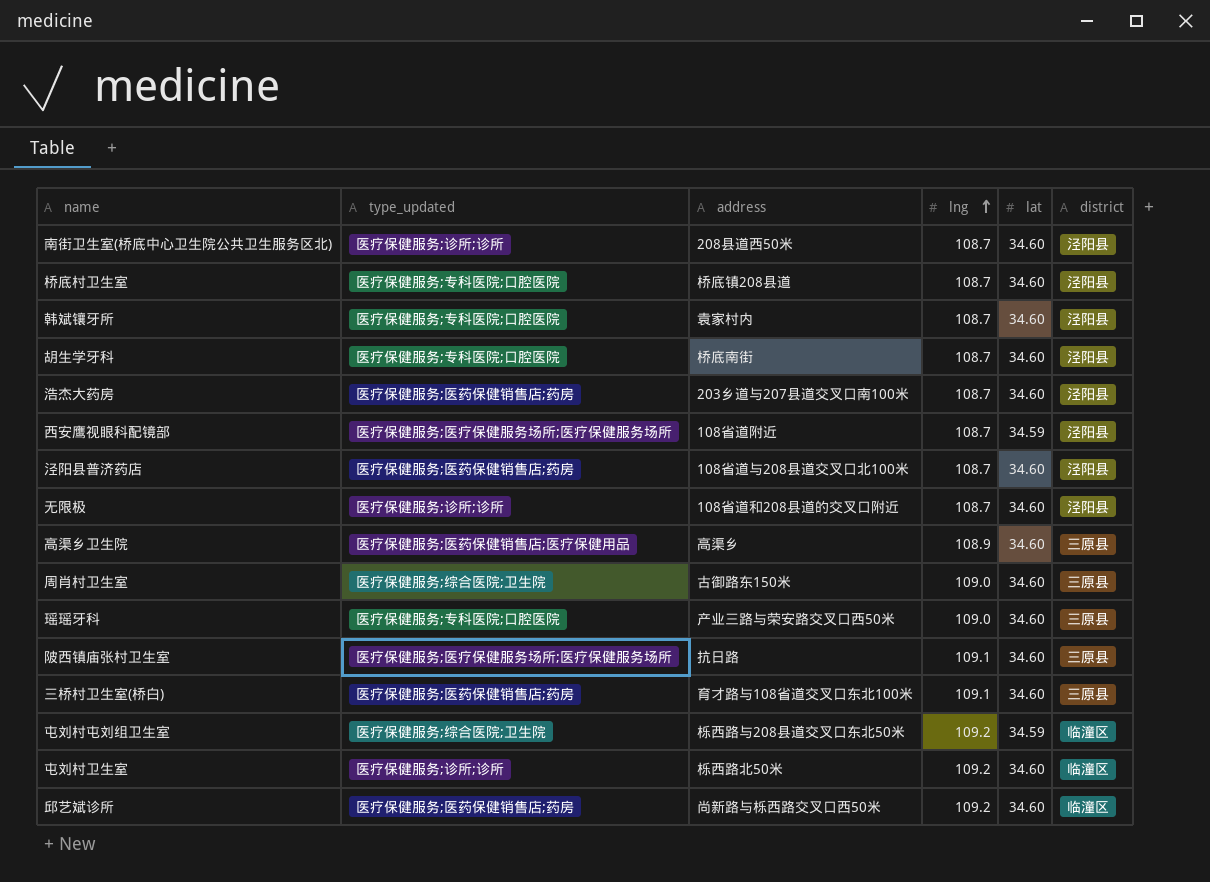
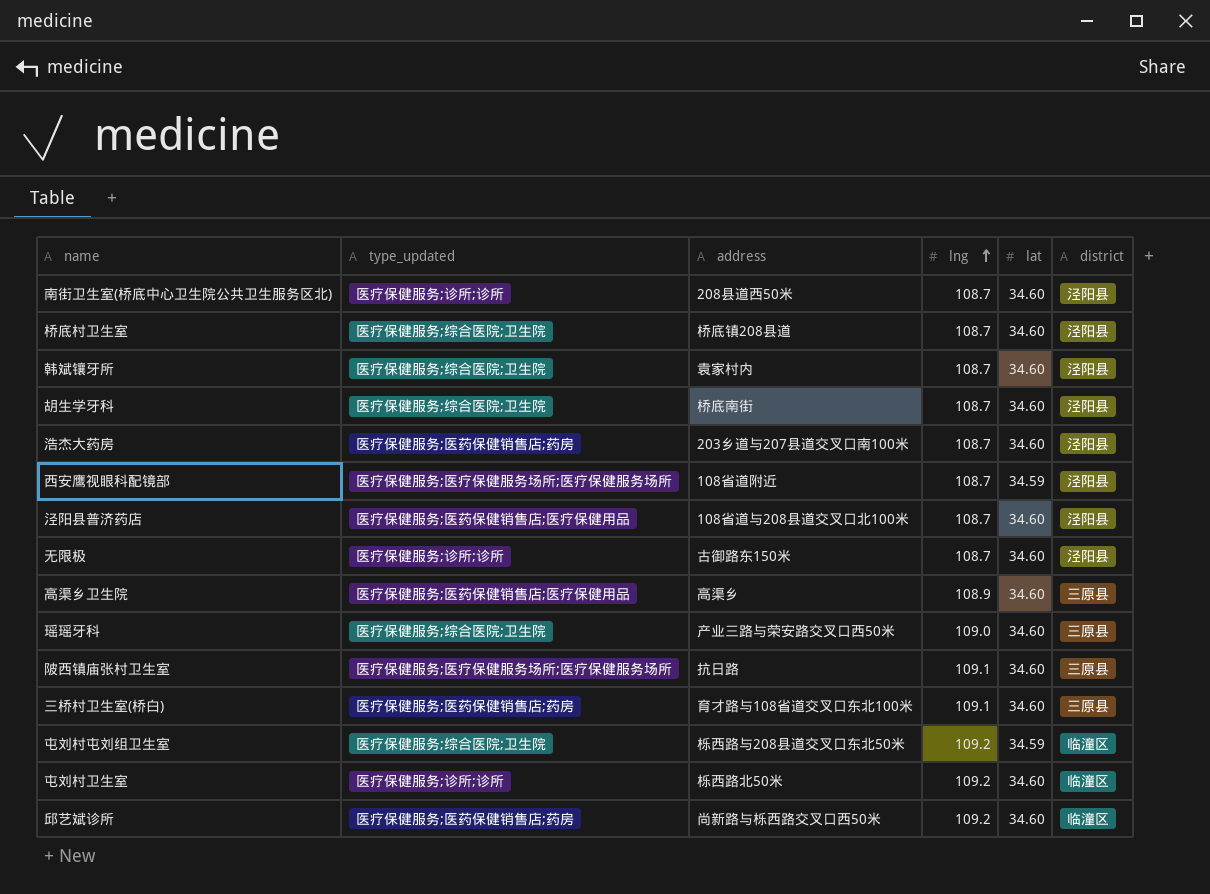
row 周肖村卫生室: 医疗保健服务;综合医院;卫生院 | 古御路东150米 | 109.0 | 34.60 | 三原县 -> none
桥底村卫生室 | type_updated: 医疗保健服务;专科医院;口腔医院 -> 医疗保健服务;综合医院;卫生院
韩斌镶牙所 | type_updated: 医疗保健服务;专科医院;口腔医院 -> 医疗保健服务;综合医院;卫生院
胡生学牙科 | type_updated: 医疗保健服务;专科医院;口腔医院 -> 医疗保健服务;综合医院;卫生院
泾阳县普济药店 | type_updated: 医疗保健服务;医药保健销售店;药房 -> 医疗保健服务;医药保健销售店;医疗保健用品
无限极 | address: 108省道和208县道的交叉口附近 -> 古御路东150米
瑶瑶牙科 | type_updated: 医疗保健服务;专科医院;口腔医院 -> 医疗保健服务;综合医院;卫生院

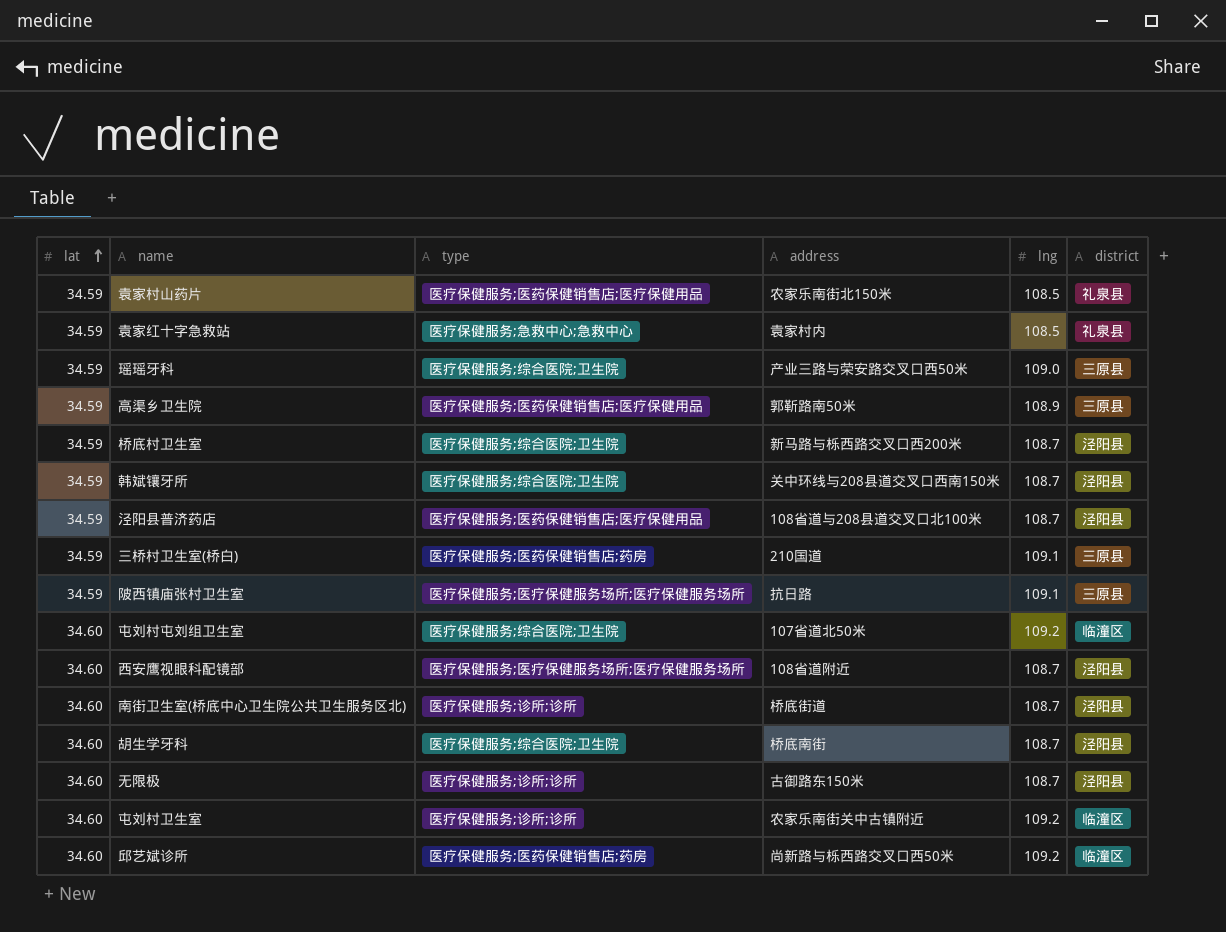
row order: lng ascending -> lat ascending
column lat | position: 5 -> 1
column name: type_updated -> type
row 浩杰大药房: 医疗保健服务;医药保健销售店;药房 | 203乡道与207县道交叉口南100米 | 108.7 | 34.60 | 泾阳县 -> none
row 袁家村山药片: none -> 34.59 | 医疗保健服务;医药保健销售店;医疗保健用品 | 农家乐南街北150米 | 108.5 | 礼泉县
row 袁家红十字急救站: none -> 34.59 | 医疗保健服务;急救中心;急救中心 | 袁家村内 | 108.5 | 礼泉县
瑶瑶牙科 | lat: 34.60 -> 34.59
高渠乡卫生院 | lat: 34.60 -> 34.59
高渠乡卫生院 | address: 高渠乡 -> 郭靳路南50米
桥底村卫生室 | lat: 34.60 -> 34.59
桥底村卫生室 | address: 桥底镇208县道 -> 新马路与栎西路交叉口西200米
韩斌镶牙所 | lat: 34.60 -> 34.59
韩斌镶牙所 | address: 袁家村内 -> 关中环线与208县道交叉口西南150米
泾阳县普济药店 | lat: 34.60 -> 34.59
三桥村卫生室(桥白) | lat: 34.60 -> 34.59
三桥村卫生室(桥白) | address: 育才路与108省道交叉口东北100米 -> 210国道
陂西镇庙张村卫生室 | lat: 34.60 -> 34.59
屯刘村屯刘组卫生室 | lat: 34.59 -> 34.60
屯刘村屯刘组卫生室 | address: 栎西路与208县道交叉口东北50米 -> 107省道北50米
西安鹰视眼科配镜部 | lat: 34.59 -> 34.60
南街卫生室(桥底中心卫生院公共卫生服务区北) | address: 208县道西50米 -> 桥底街道
屯刘村卫生室 | address: 栎西路北50米 -> 农家乐南街关中古镇附近

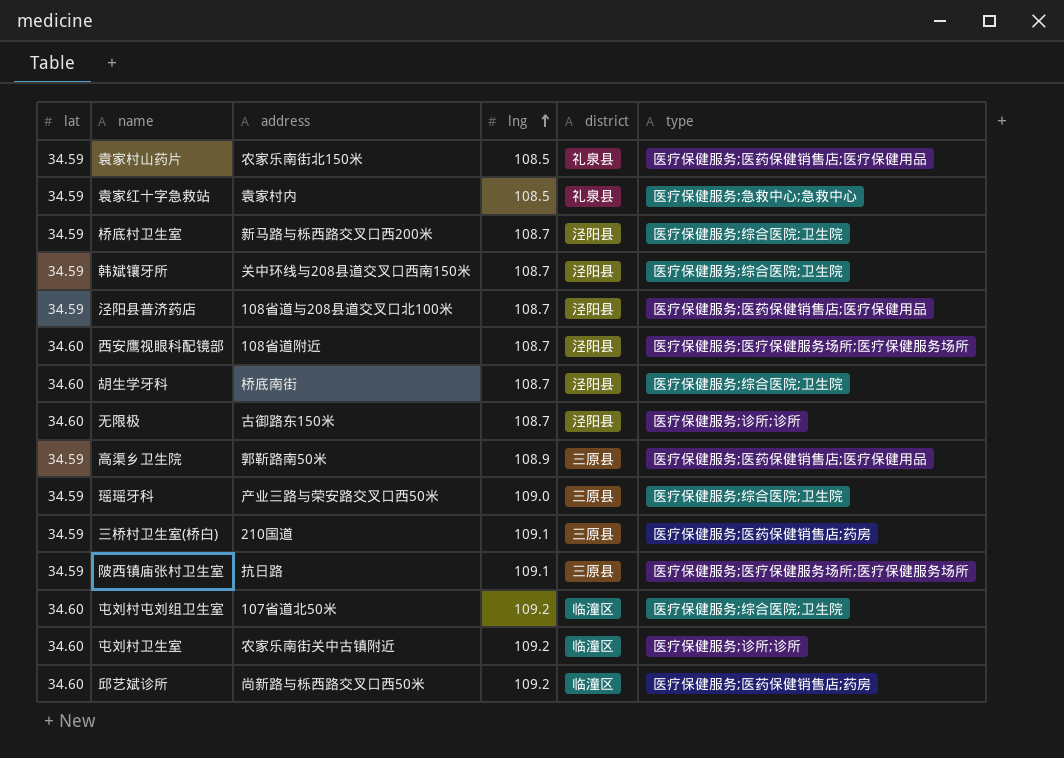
row order: lat ascending -> lng ascending
column type | position: 3 -> 6
row 南街卫生室(桥底中心卫生院公共卫生服务区北): 34.60 | 医疗保健服务;诊所;诊所 | 桥底街道 | 108.7 | 泾阳县 -> none

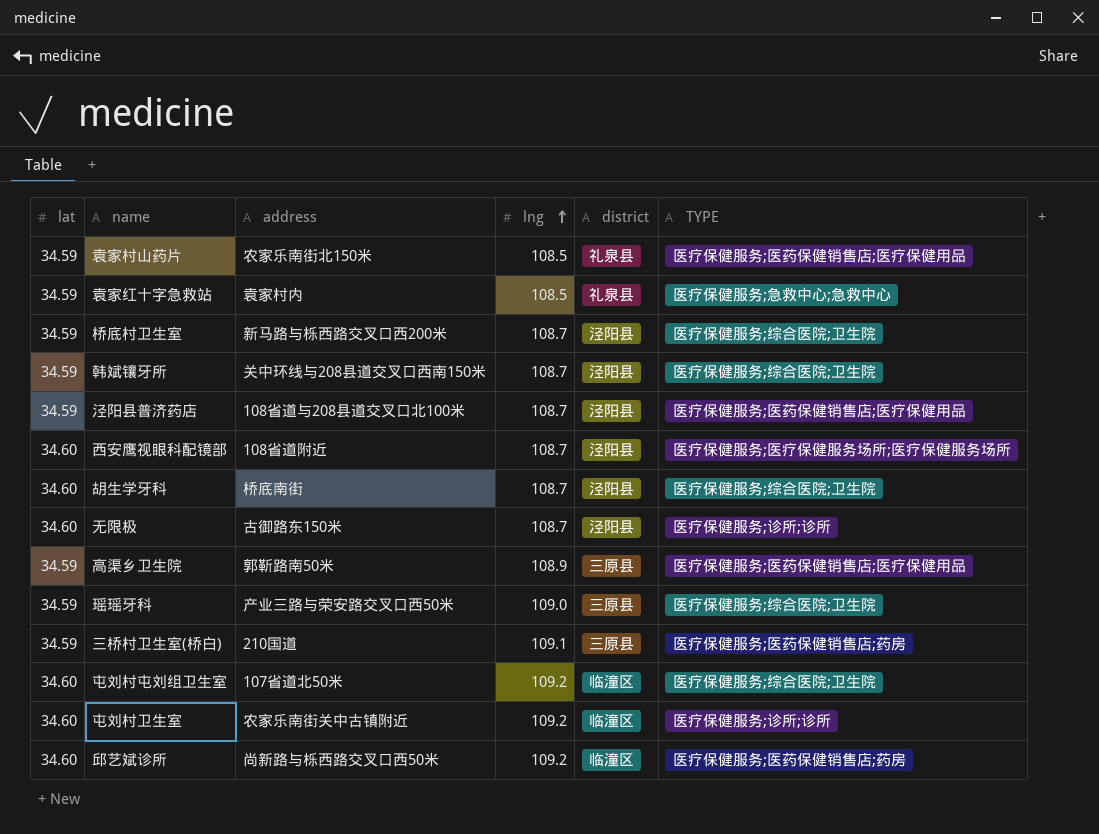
column name: type -> TYPE
row 陂西镇庙张村卫生室: 34.59 | 抗日路 | 109.1 | 三原县 | 医疗保健服务;医疗保健服务场所;医疗保健服务场所 -> none

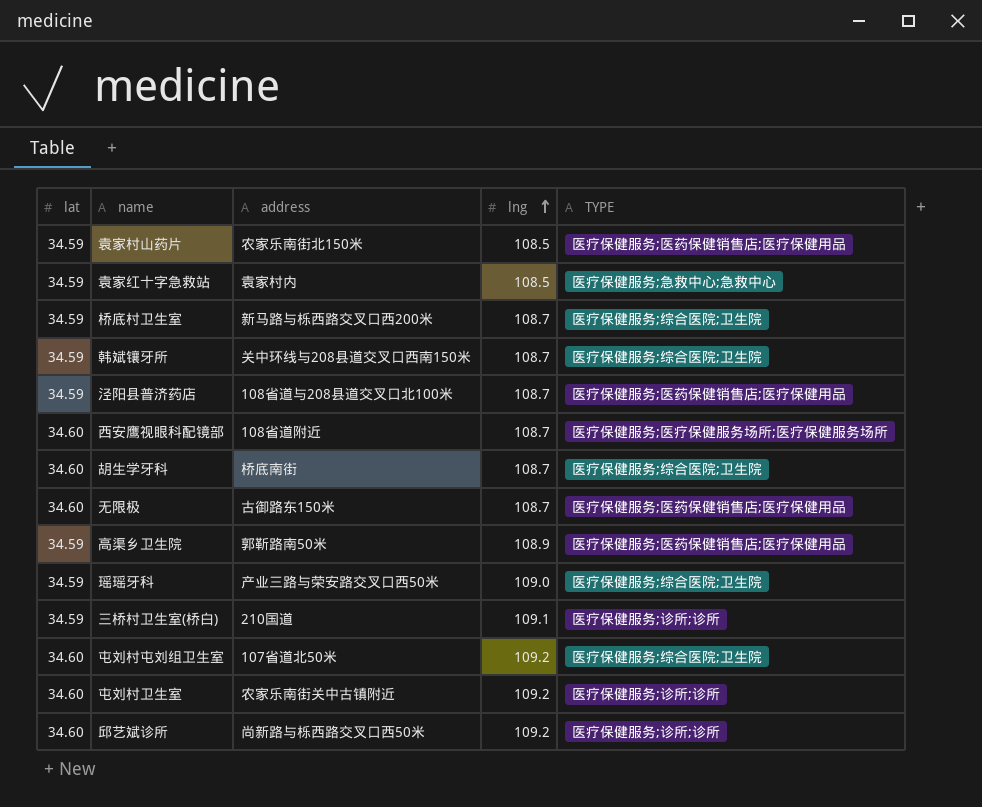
column district | position: 5 -> none
无限极 | TYPE: 医疗保健服务;诊所;诊所 -> 医疗保健服务;医药保健销售店;医疗保健用品
三桥村卫生室(桥白) | TYPE: 医疗保健服务;医药保健销售店;药房 -> 医疗保健服务;诊所;诊所
邱艺斌诊所 | TYPE: 医疗保健服务;医药保健销售店;药房 -> 医疗保健服务;诊所;诊所

